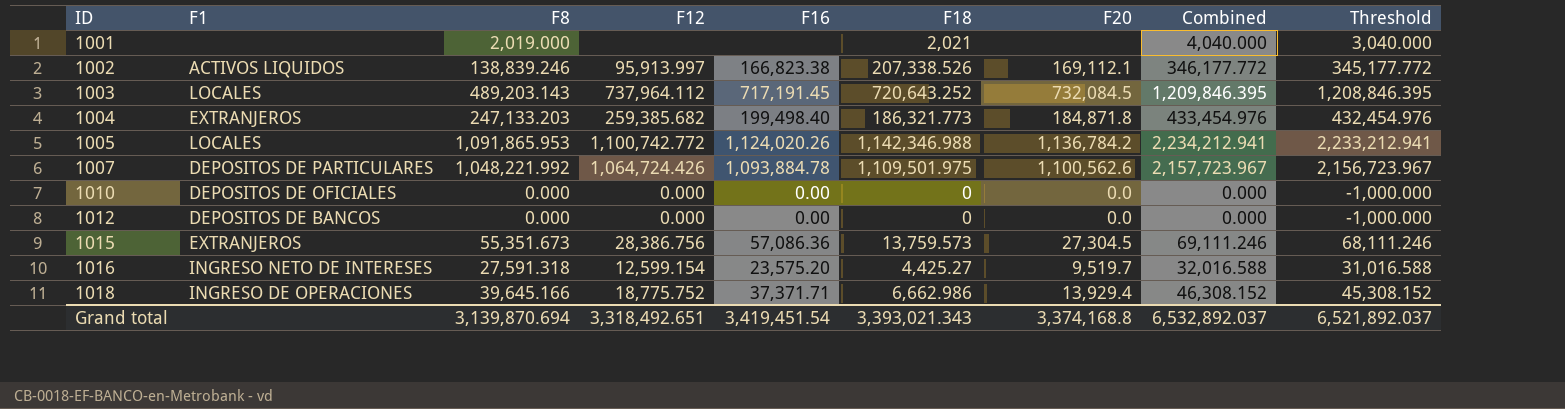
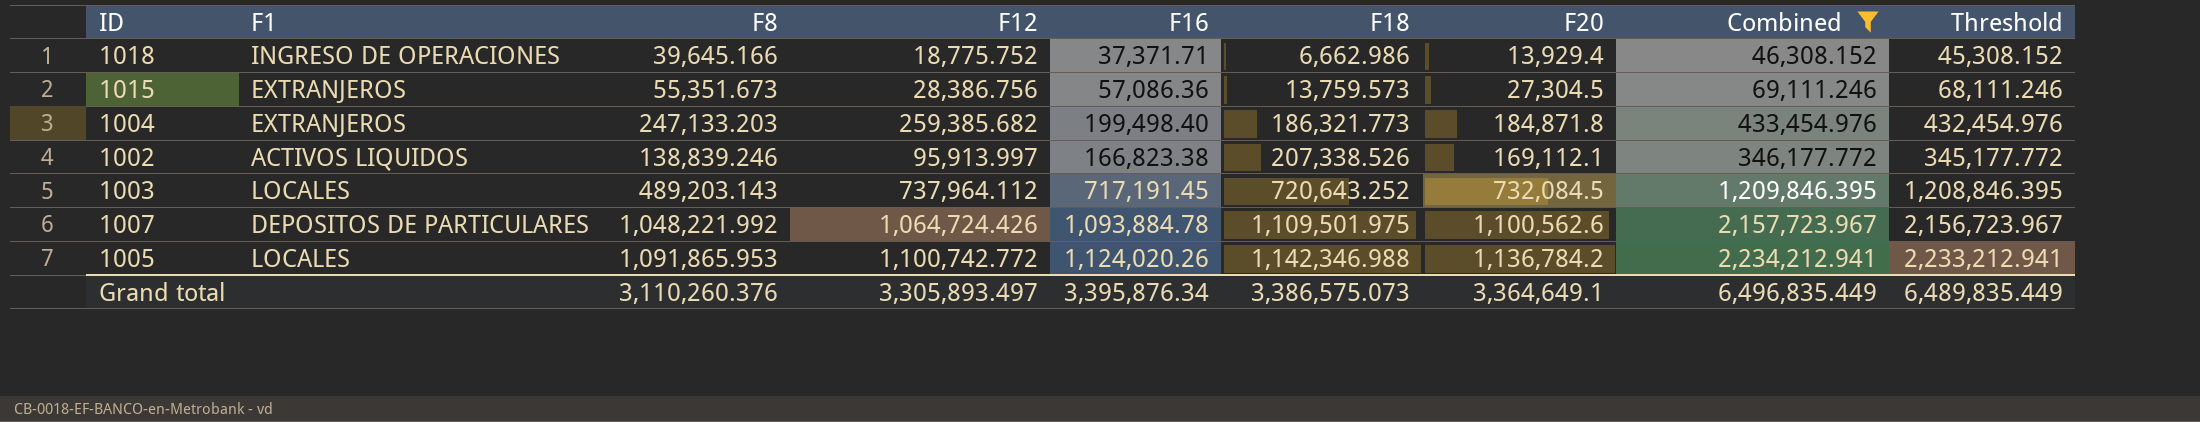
filter: none -> Combined >= 46,308.152
row order: ID ascending -> F18 ascending
Grand total | F8: 3,139,870.694 -> 3,110,260.376
Grand total | F12: 3,318,492.651 -> 3,305,893.497
Grand total | F16: 3,419,451.54 -> 3,395,876.34
Grand total | F18: 3,393,021.343 -> 3,386,575.073
Grand total | F20: 3,374,168.8 -> 3,364,649.1
Grand total | Combined: 6,532,892.037 -> 6,496,835.449
Grand total | Threshold: 6,521,892.037 -> 6,489,835.449

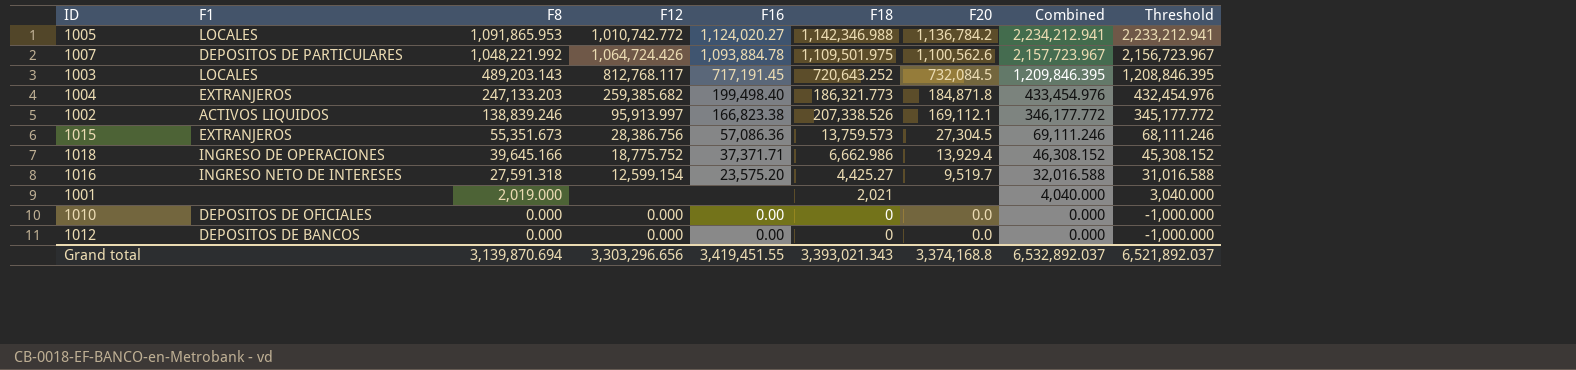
filter: Combined >= 46,308.152 -> none
row order: F18 ascending -> F8 descending
1005 | F12: 1,100,742.772 -> 1,010,742.772
1005 | F16: 1,124,020.26 -> 1,124,020.27
1003 | F12: 737,964.112 -> 812,768.117
Grand total | F8: 3,110,260.376 -> 3,139,870.694
Grand total | F12: 3,305,893.497 -> 3,303,296.656
Grand total | F16: 3,395,876.34 -> 3,419,451.55
Grand total | F18: 3,386,575.073 -> 3,393,021.343
Grand total | F20: 3,364,649.1 -> 3,374,168.8
Grand total | Combined: 6,496,835.449 -> 6,532,892.037
Grand total | Threshold: 6,489,835.449 -> 6,521,892.037

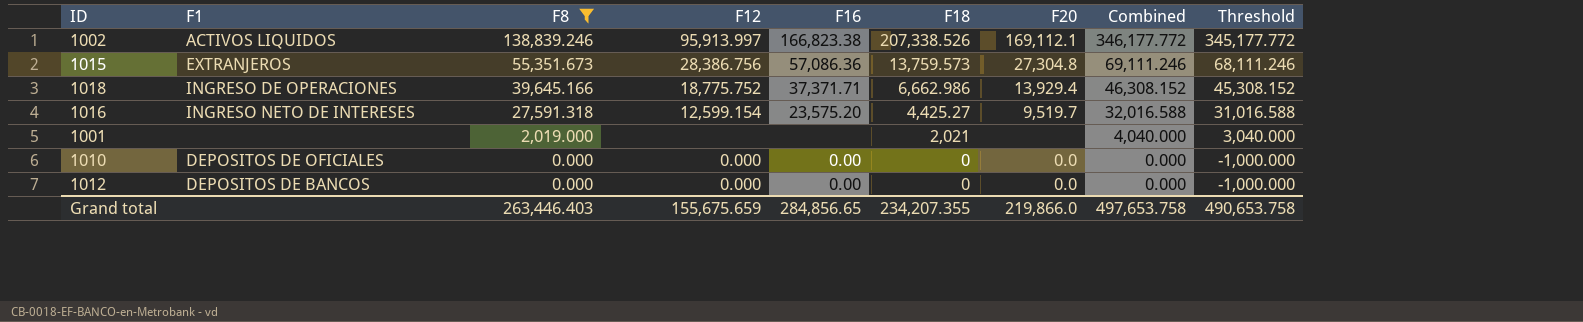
filter: none -> F8 <= 138,839.246
1015 | F20: 27,304.5 -> 27,304.8
Grand total | F8: 3,139,870.694 -> 263,446.403
Grand total | F12: 3,303,296.656 -> 155,675.659
Grand total | F16: 3,419,451.55 -> 284,856.65
Grand total | F18: 3,393,021.343 -> 234,207.355
Grand total | F20: 3,374,168.8 -> 219,866.0
Grand total | Combined: 6,532,892.037 -> 497,653.758
Grand total | Threshold: 6,521,892.037 -> 490,653.758

